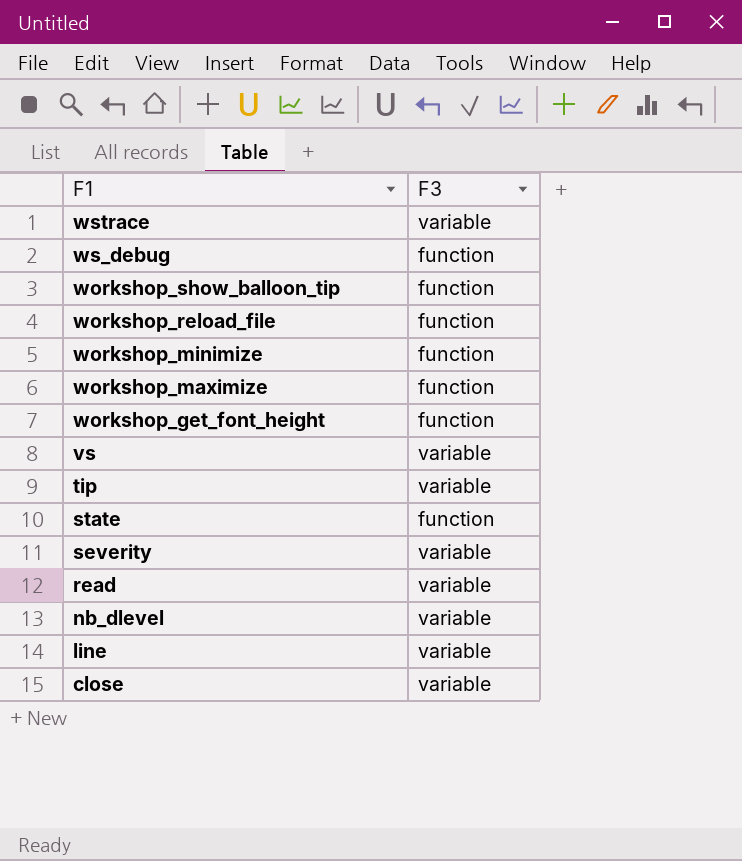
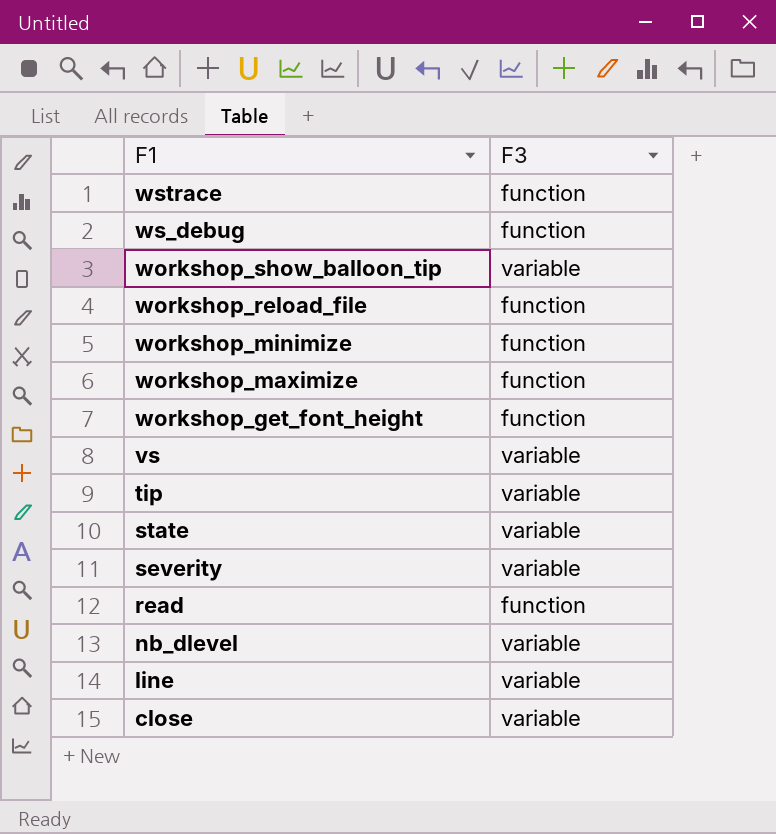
wstrace | F3: variable -> function
workshop_show_balloon_tip | F3: function -> variable
state | F3: function -> variable
read | F3: variable -> function

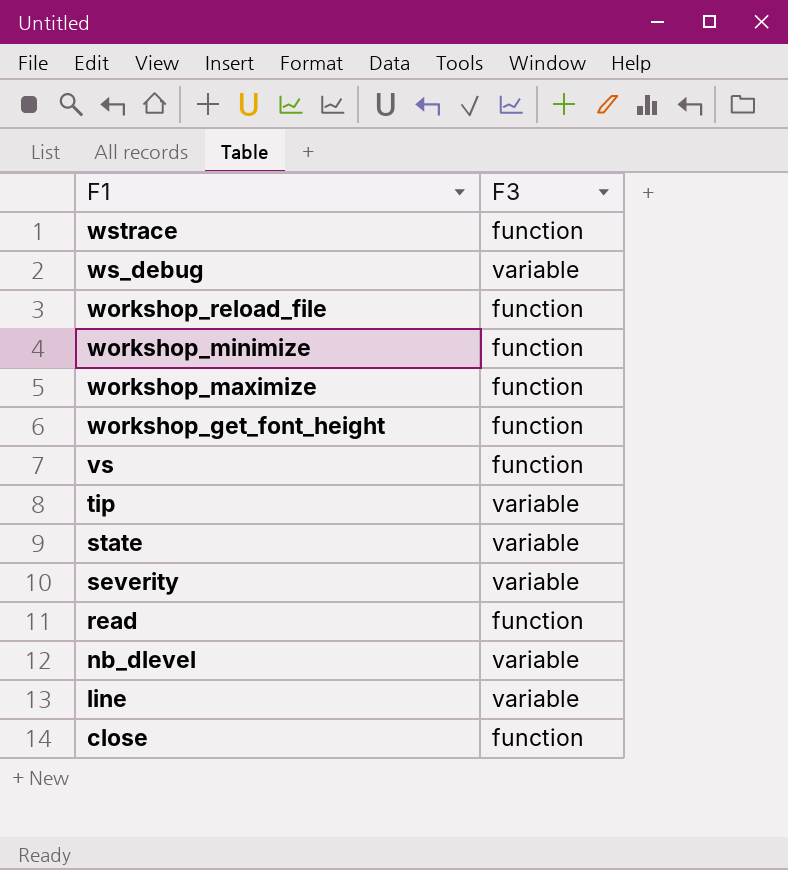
row workshop_show_balloon_tip: variable -> none
ws_debug | F3: function -> variable
vs | F3: variable -> function
close | F3: variable -> function

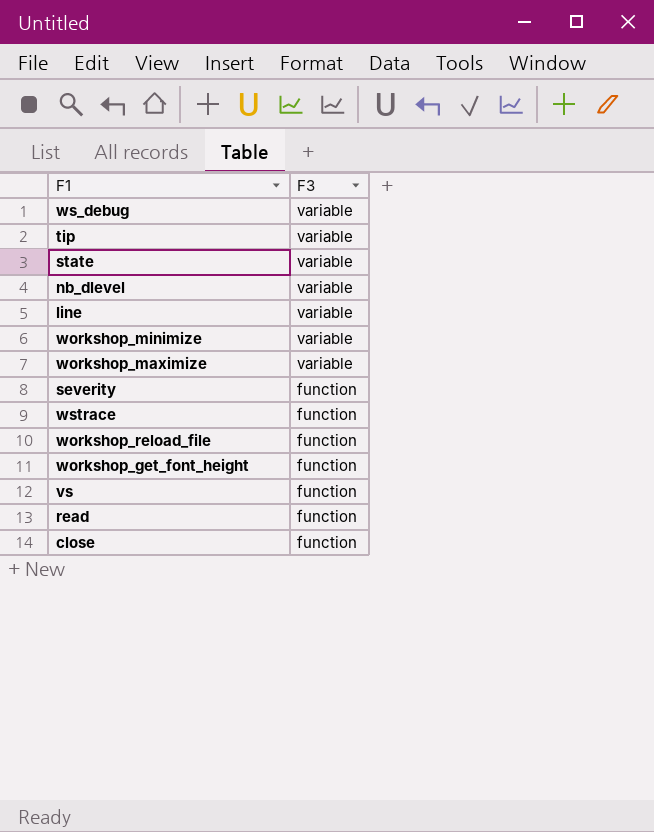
row order: F1 descending -> F3 descending
workshop_minimize | F3: function -> variable
workshop_maximize | F3: function -> variable
severity | F3: variable -> function

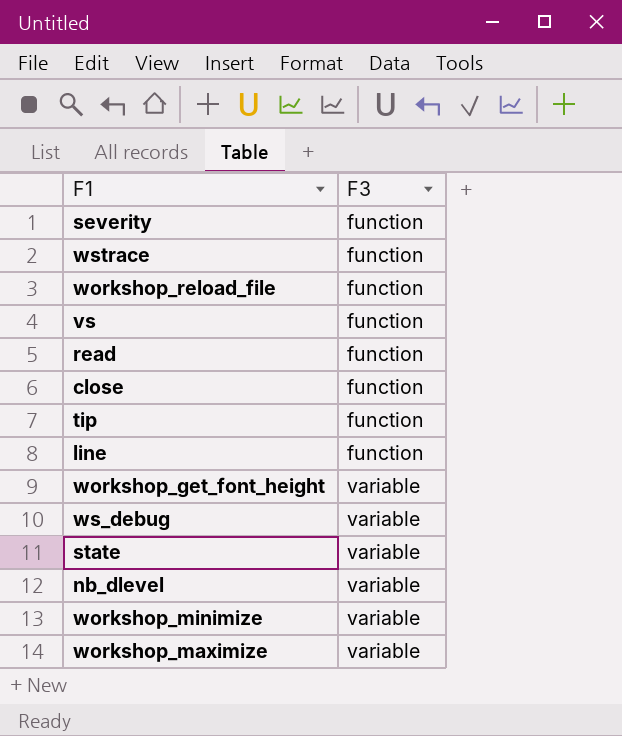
row order: F3 descending -> F3 ascending
tip | F3: variable -> function
line | F3: variable -> function
workshop_get_font_height | F3: function -> variable

